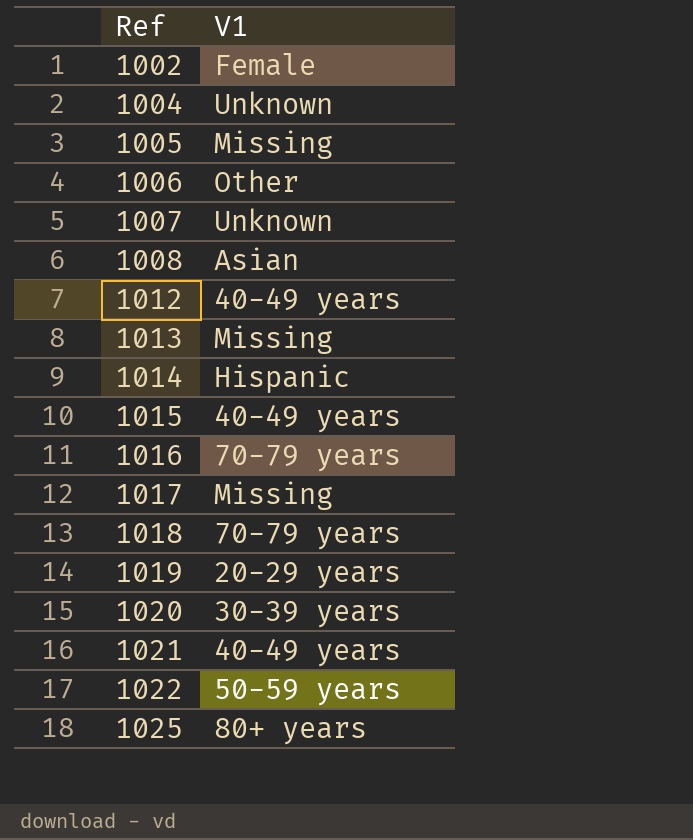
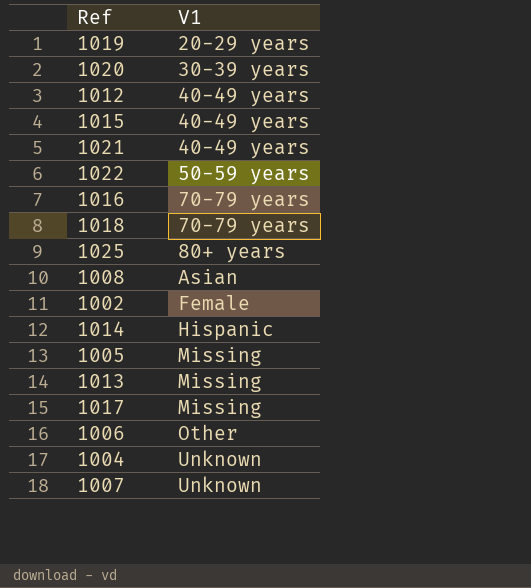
row order: Ref ascending -> V1 ascending

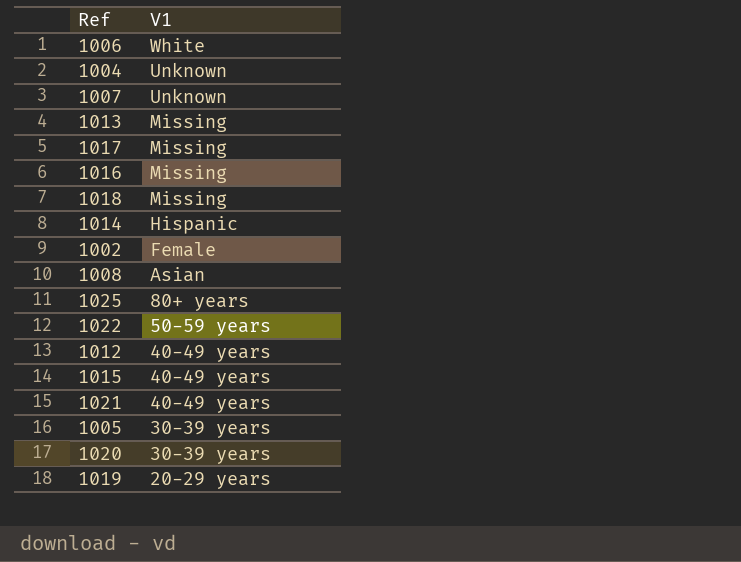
row order: V1 ascending -> V1 descending
1006 | V1: Other -> White
1016 | V1: 70-79 years -> Missing
1018 | V1: 70-79 years -> Missing
1005 | V1: Missing -> 30-39 years

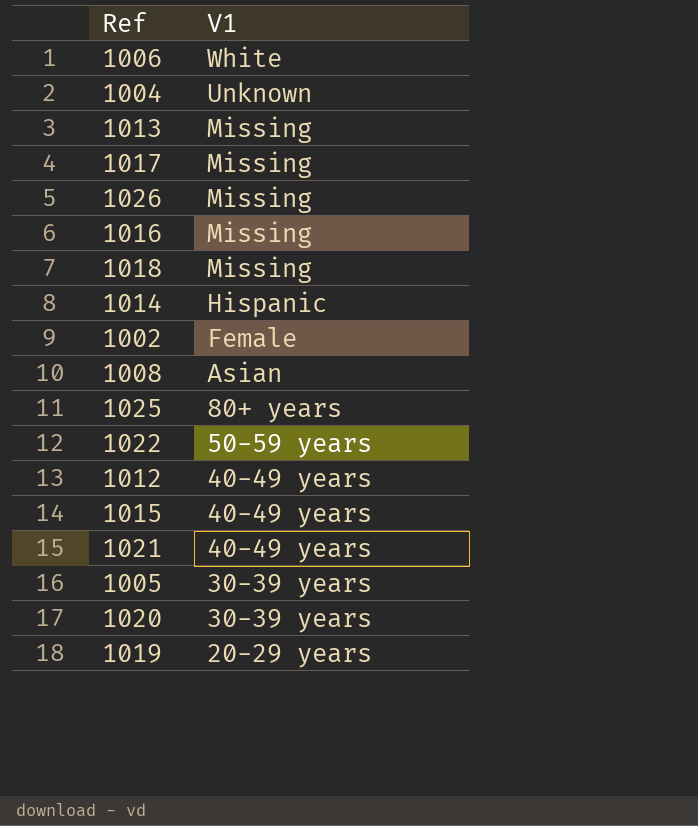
row 1007: Unknown -> none
row 1026: none -> Missing

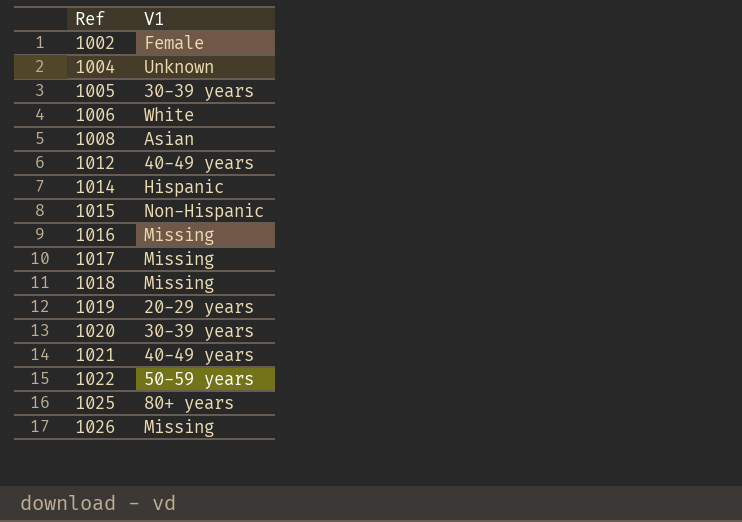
row order: V1 descending -> Ref ascending
row 1013: Missing -> none
1015 | V1: 40-49 years -> Non-Hispanic

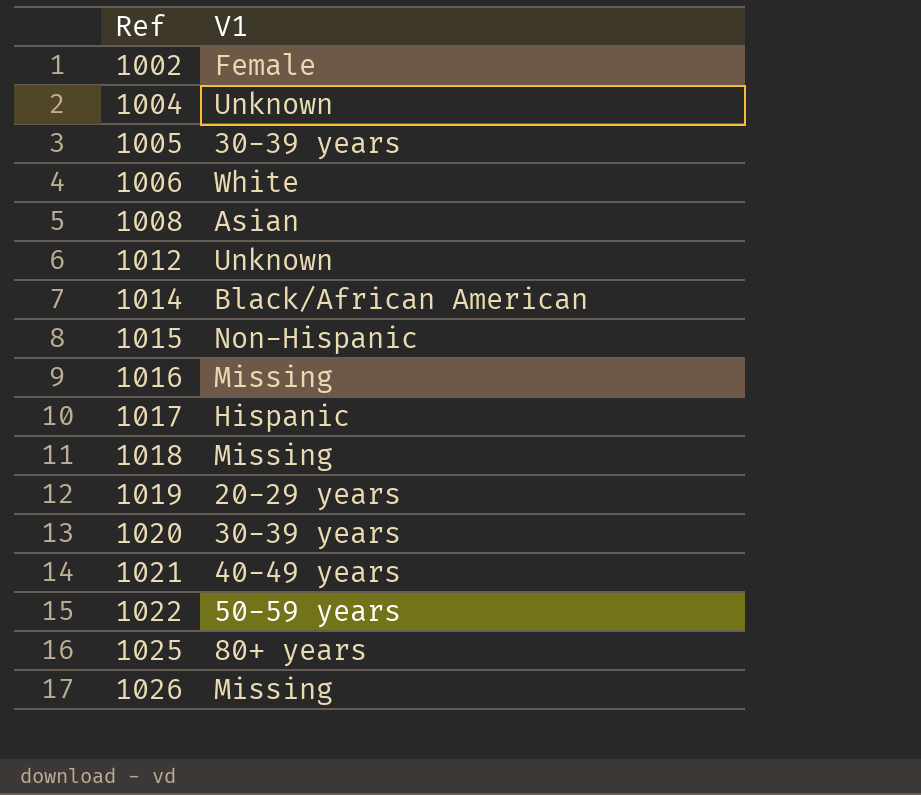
1012 | V1: 40-49 years -> Unknown
1014 | V1: Hispanic -> Black/African American
1017 | V1: Missing -> Hispanic

